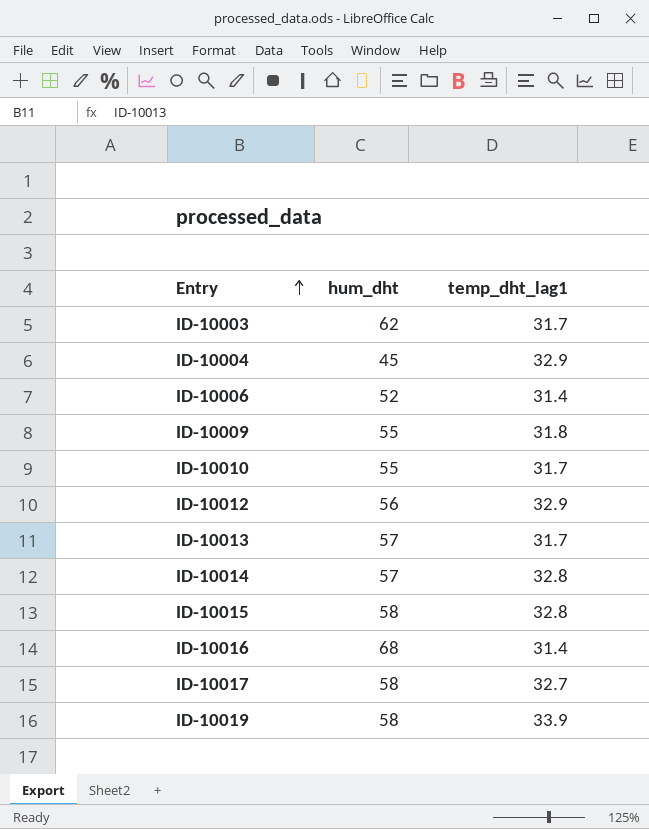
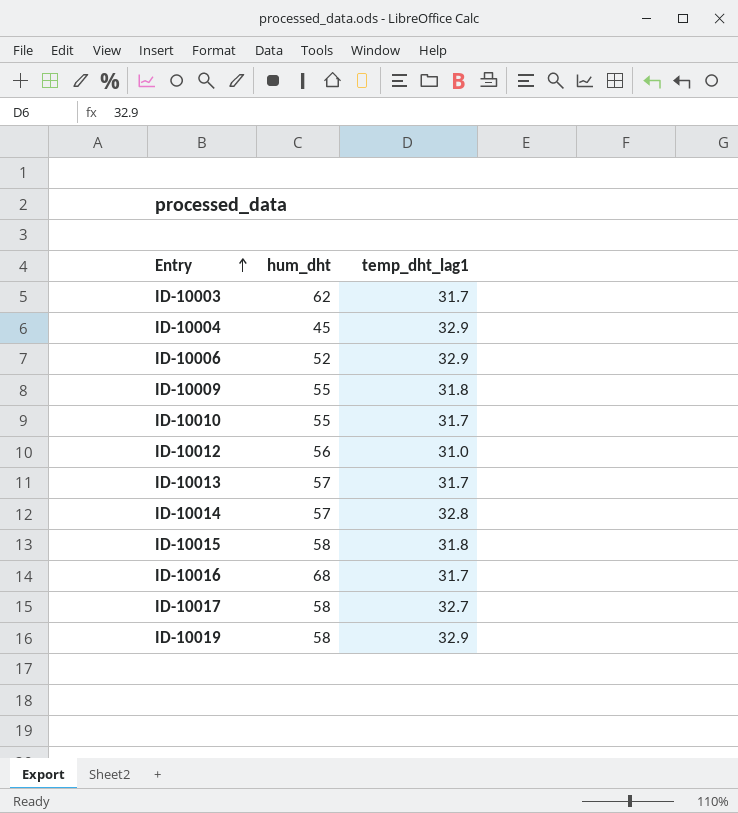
ID-10006 | temp_dht_lag1: 31.4 -> 32.9
ID-10012 | temp_dht_lag1: 32.9 -> 31.0
ID-10015 | temp_dht_lag1: 32.8 -> 31.8
ID-10016 | temp_dht_lag1: 31.4 -> 31.7
ID-10019 | temp_dht_lag1: 33.9 -> 32.9

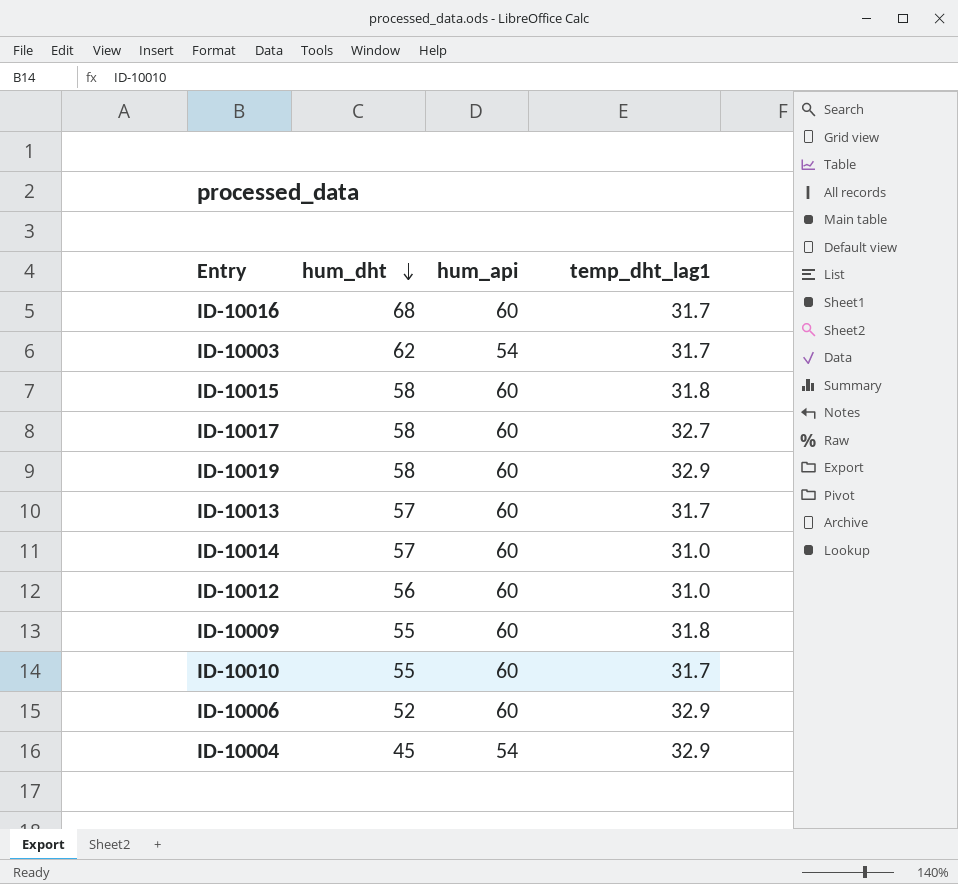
row order: Entry ascending -> hum_dht descending
column hum_api | position: none -> 3
ID-10014 | temp_dht_lag1: 32.8 -> 31.0

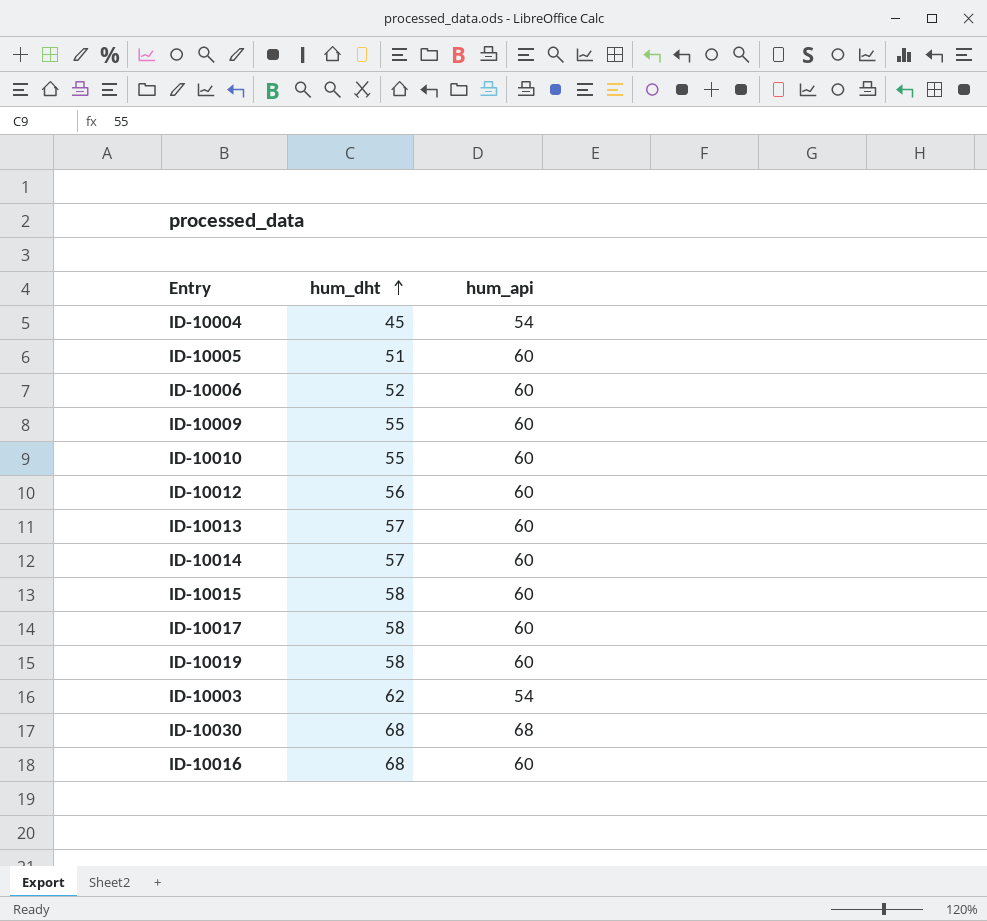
row order: hum_dht descending -> hum_dht ascending
column temp_dht_lag1 | position: 4 -> none
row ID-10005: none -> 51 | 60
row ID-10030: none -> 68 | 68

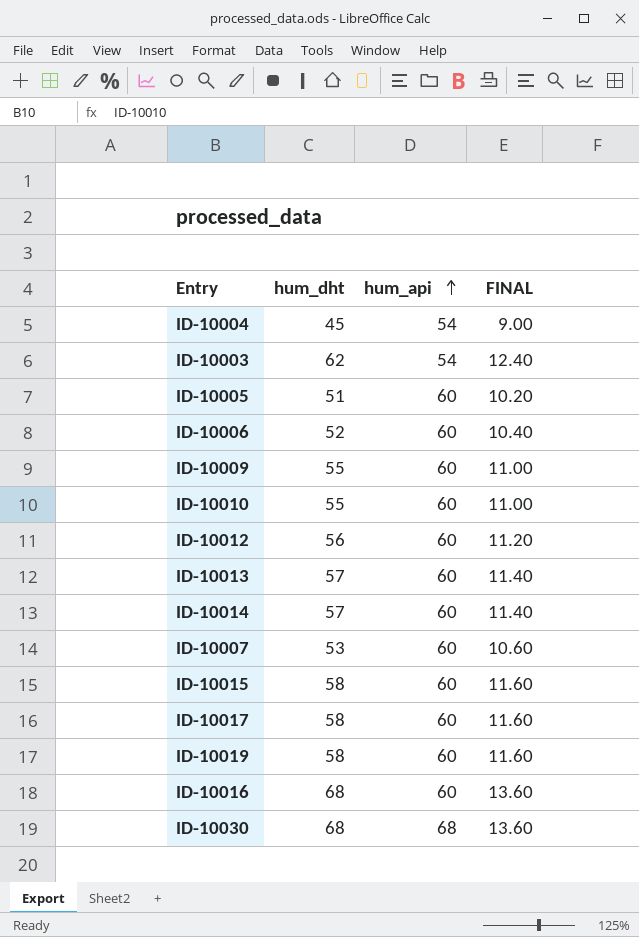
row order: hum_dht ascending -> hum_api ascending
column FINAL | formula: none -> [hum_dht] * 0.2
row ID-10007: none -> 53 | 60 | 10.60

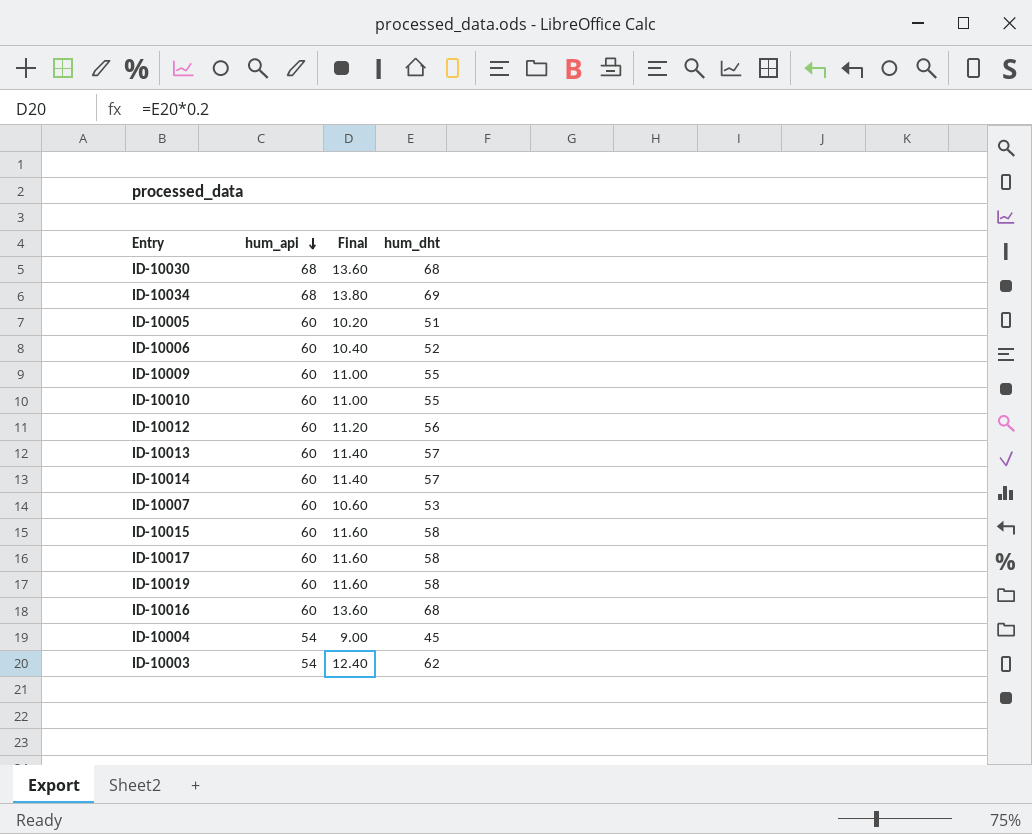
row order: hum_api ascending -> hum_api descending
column name: FINAL -> Final
column hum_dht | position: 2 -> 4
row ID-10034: none -> 68 | 13.80 | 69

